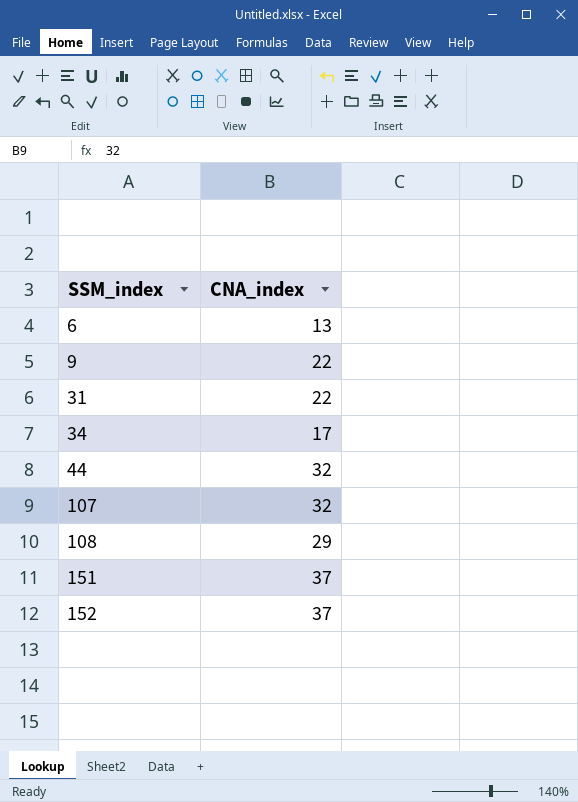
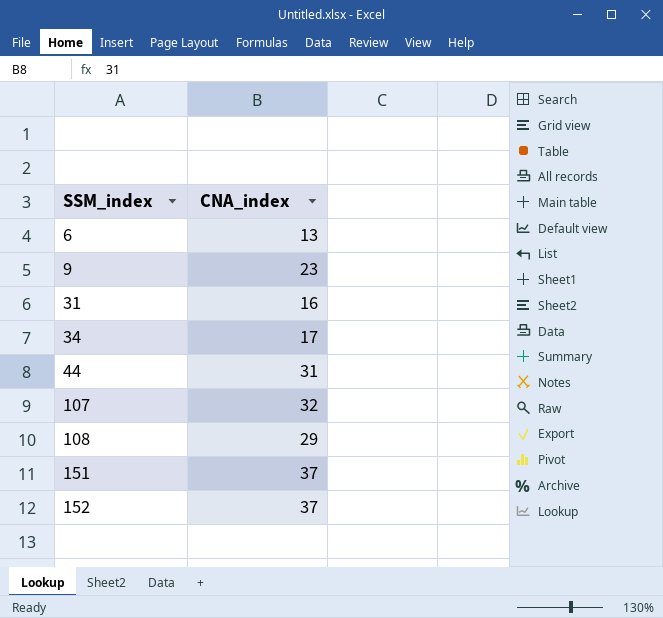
9 | CNA_index: 22 -> 23
31 | CNA_index: 22 -> 16
44 | CNA_index: 32 -> 31

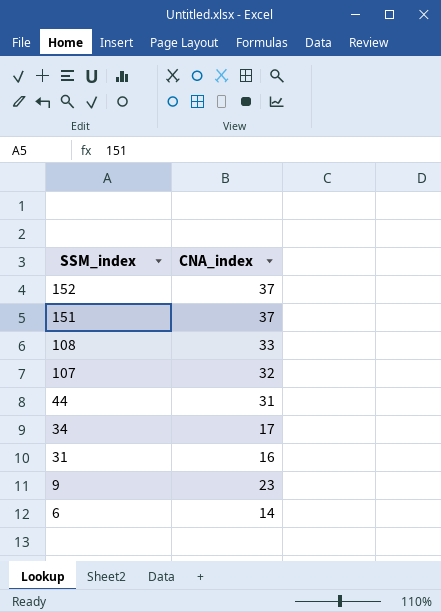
row order: SSM_index ascending -> SSM_index descending
108 | CNA_index: 29 -> 33
6 | CNA_index: 13 -> 14

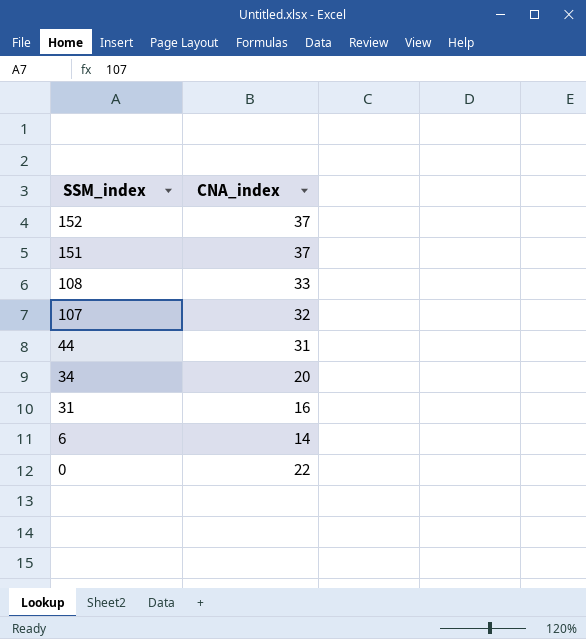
row 9: 23 -> none
34 | CNA_index: 17 -> 20
row 0: none -> 22

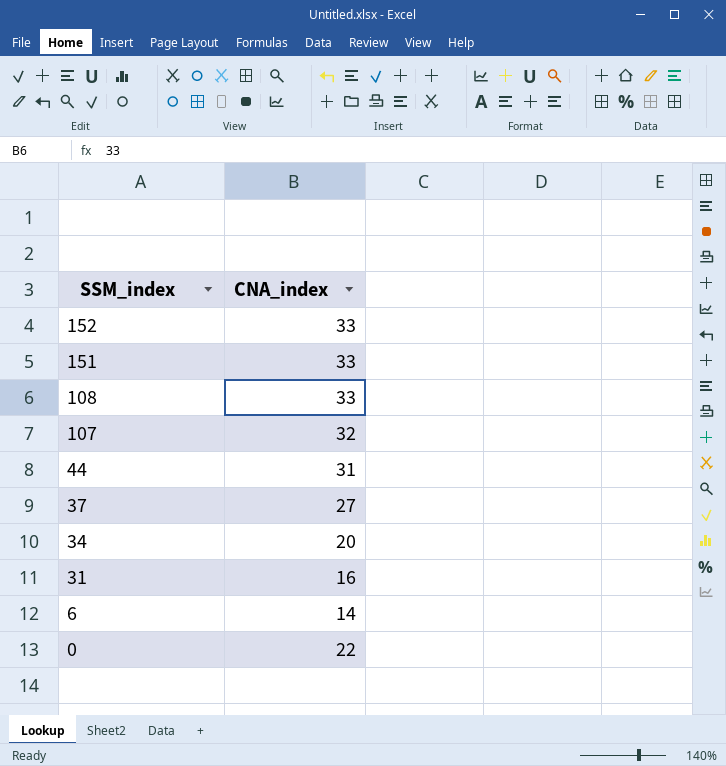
152 | CNA_index: 37 -> 33
151 | CNA_index: 37 -> 33
row 37: none -> 27

